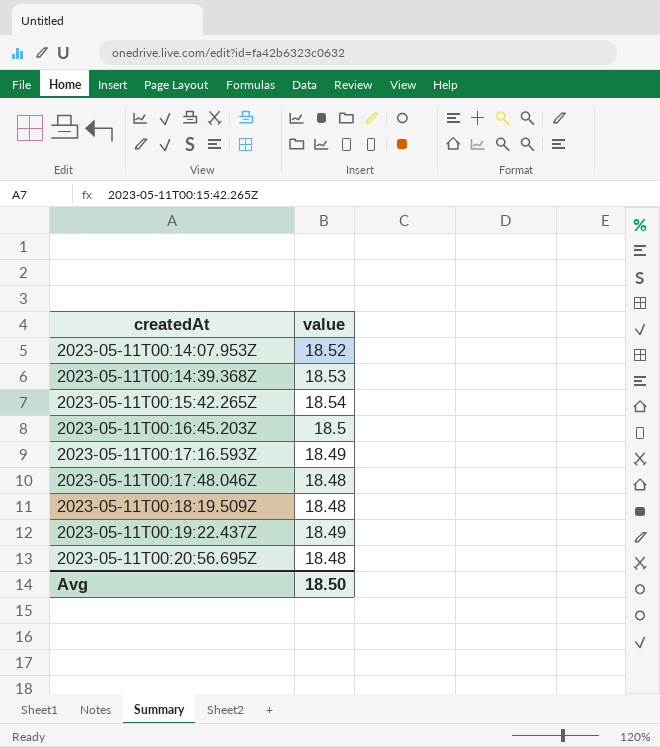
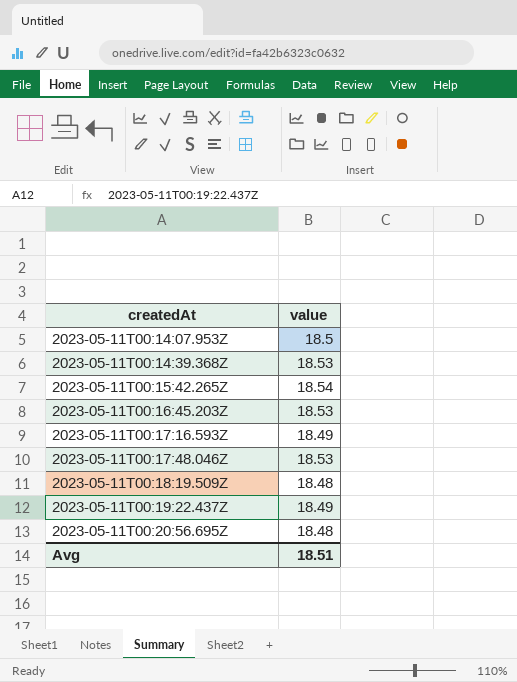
2023-05-11T00:14:07.953Z | value: 18.52 -> 18.5
2023-05-11T00:16:45.203Z | value: 18.5 -> 18.53
2023-05-11T00:17:48.046Z | value: 18.48 -> 18.53
Avg | value: 18.50 -> 18.51

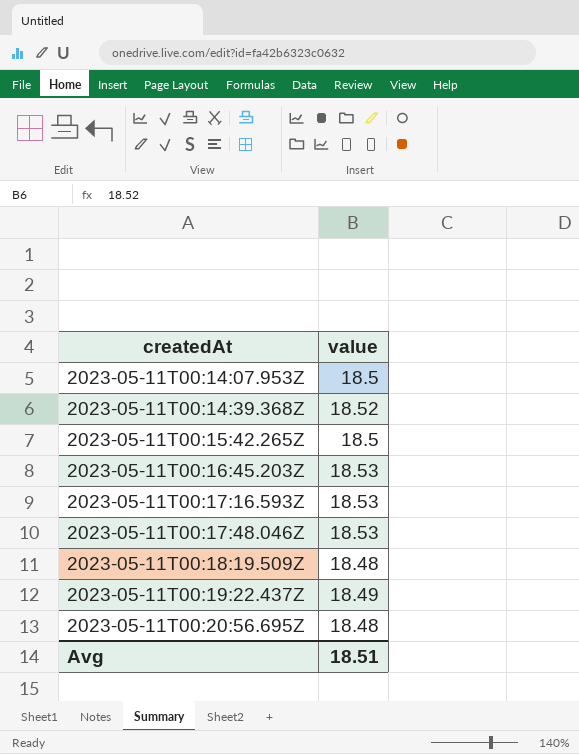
2023-05-11T00:14:39.368Z | value: 18.53 -> 18.52
2023-05-11T00:15:42.265Z | value: 18.54 -> 18.5
2023-05-11T00:17:16.593Z | value: 18.49 -> 18.53

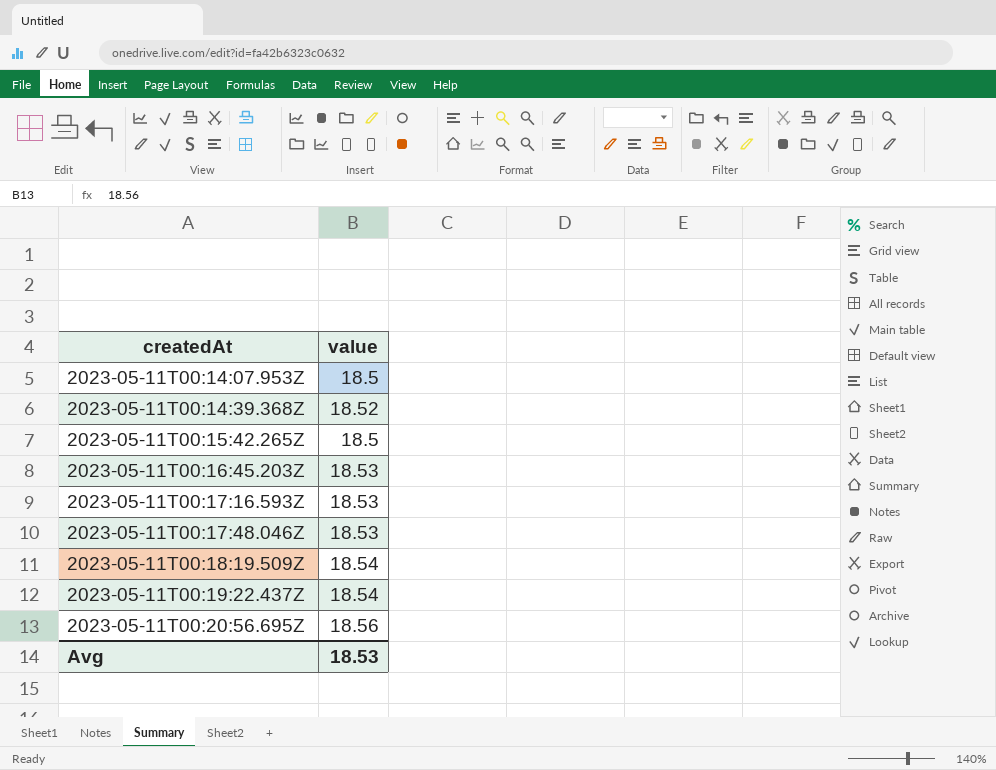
2023-05-11T00:18:19.509Z | value: 18.48 -> 18.54
2023-05-11T00:19:22.437Z | value: 18.49 -> 18.54
2023-05-11T00:20:56.695Z | value: 18.48 -> 18.56
Avg | value: 18.51 -> 18.53

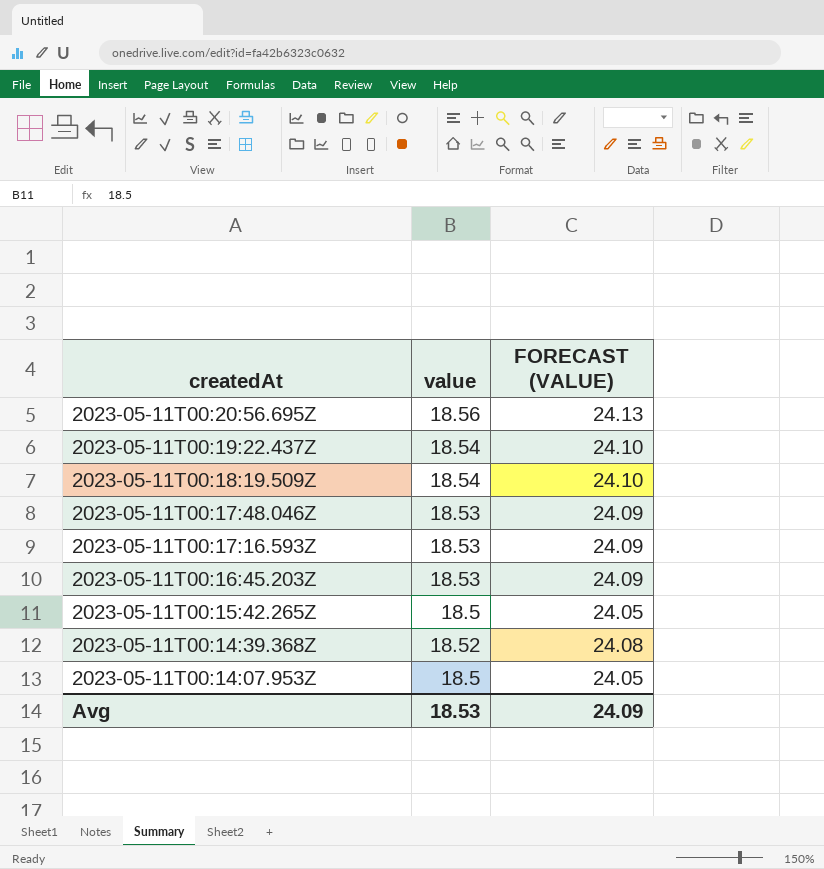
row order: createdAt ascending -> createdAt descending
column FORECAST (VALUE) | formula: none -> [value] * 1.3

